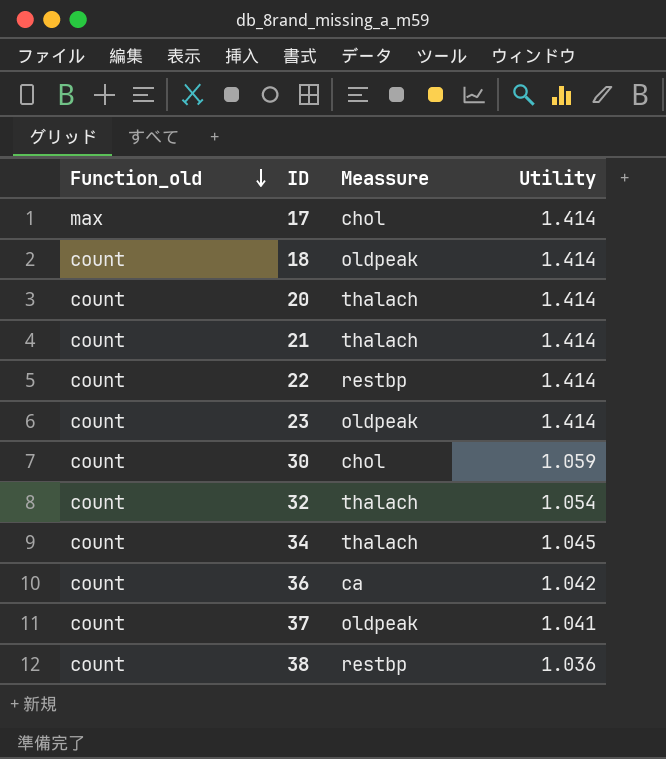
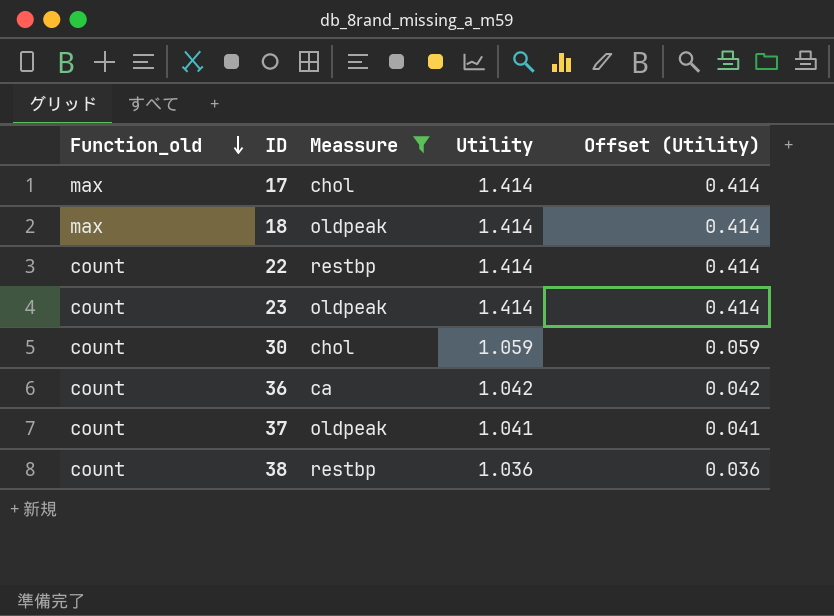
filter: none -> Meassure != thalach
column Offset (Utility) | formula: none -> [Utility] - 1
18 | Function_old: count -> max

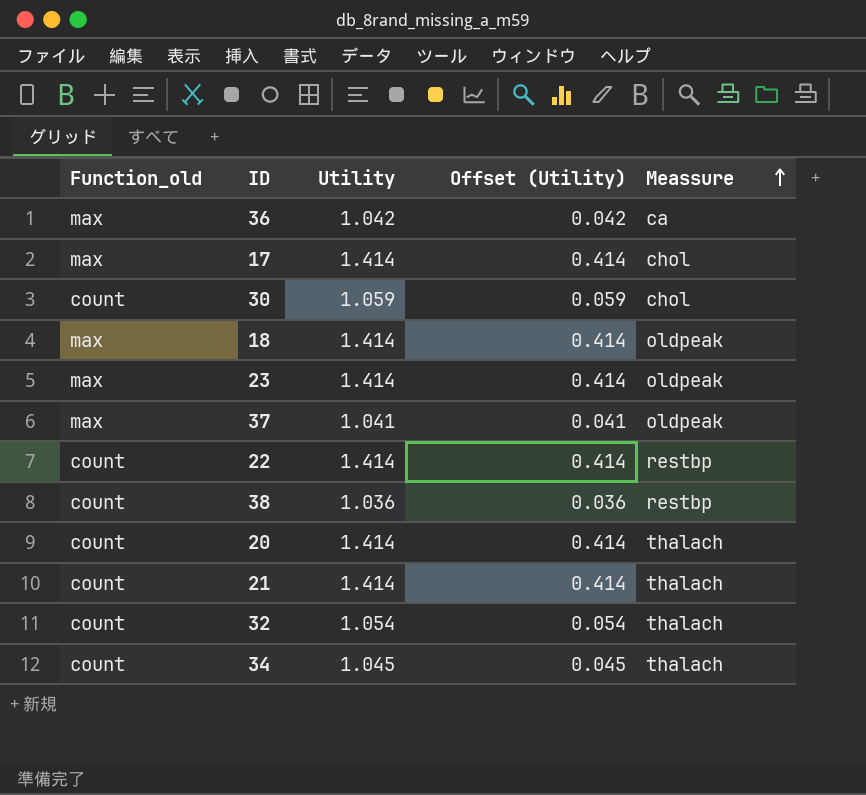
filter: Meassure != thalach -> none
row order: Function_old descending -> Meassure ascending
column Meassure | position: 3 -> 5
36 | Function_old: count -> max
23 | Function_old: count -> max
37 | Function_old: count -> max

